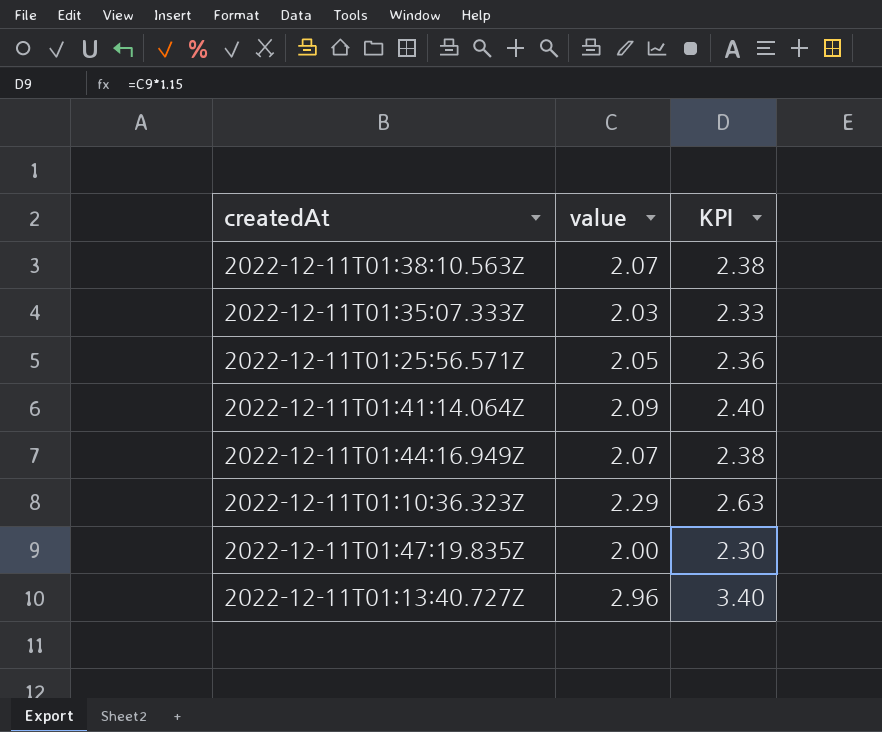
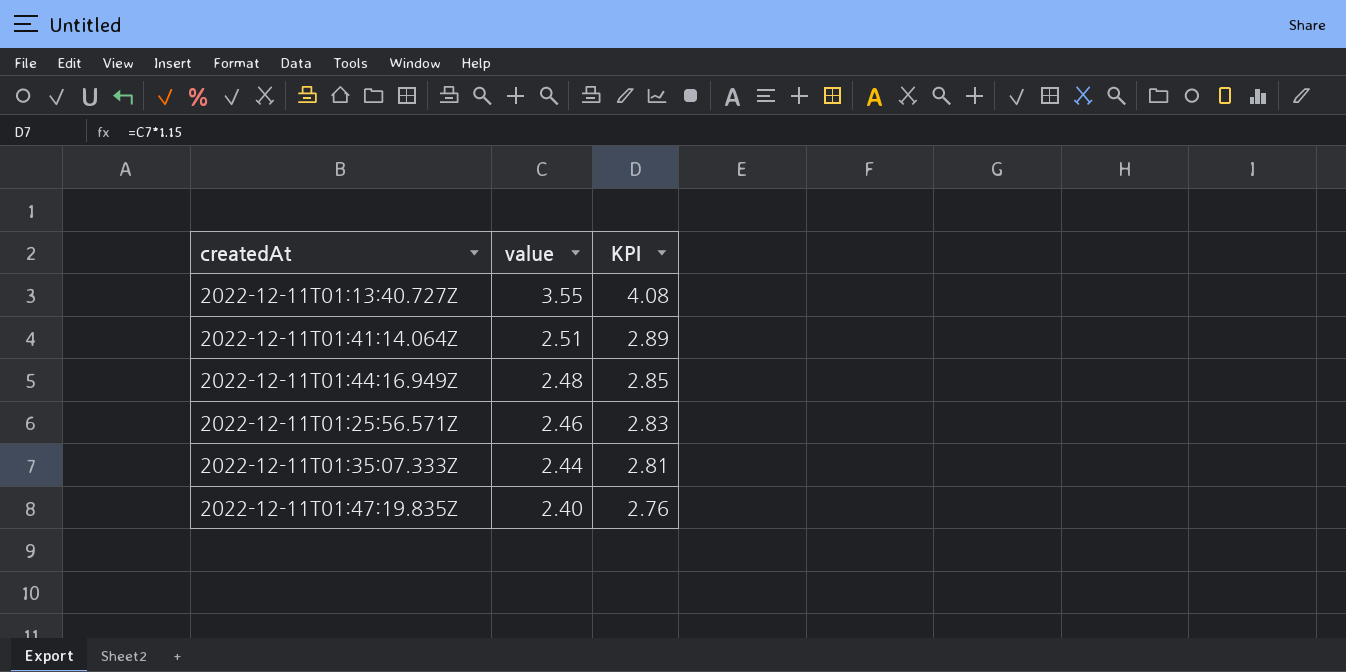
row order: none -> value descending
row 2022-12-11T01:38:10.563Z: 2.07 | 2.38 -> none
row 2022-12-11T01:10:36.323Z: 2.29 | 2.63 -> none
2022-12-11T01:13:40.727Z | value: 2.96 -> 3.55
2022-12-11T01:13:40.727Z | KPI: 3.40 -> 4.08
2022-12-11T01:41:14.064Z | value: 2.09 -> 2.51
2022-12-11T01:41:14.064Z | KPI: 2.40 -> 2.89
2022-12-11T01:44:16.949Z | value: 2.07 -> 2.48
2022-12-11T01:44:16.949Z | KPI: 2.38 -> 2.85
2022-12-11T01:25:56.571Z | value: 2.05 -> 2.46
2022-12-11T01:25:56.571Z | KPI: 2.36 -> 2.83
2022-12-11T01:35:07.333Z | value: 2.03 -> 2.44
2022-12-11T01:35:07.333Z | KPI: 2.33 -> 2.81
2022-12-11T01:47:19.835Z | value: 2.00 -> 2.40
2022-12-11T01:47:19.835Z | KPI: 2.30 -> 2.76

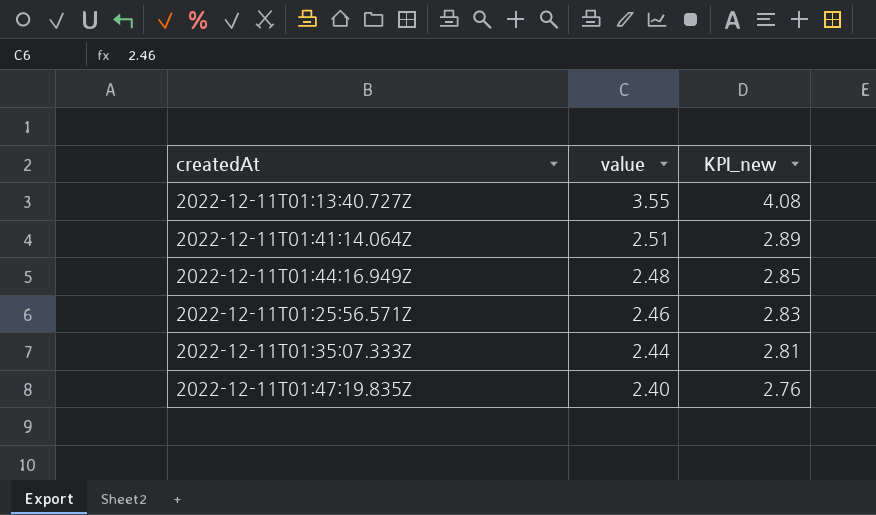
column name: KPI -> KPI_new

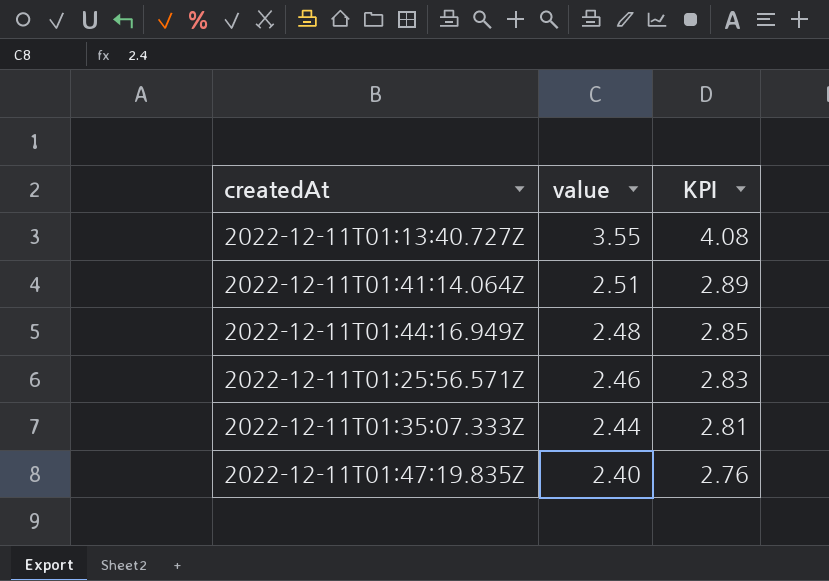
column name: KPI_new -> KPI

